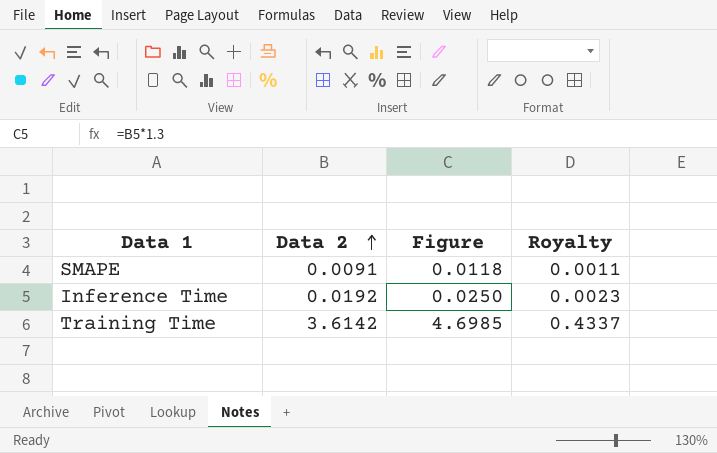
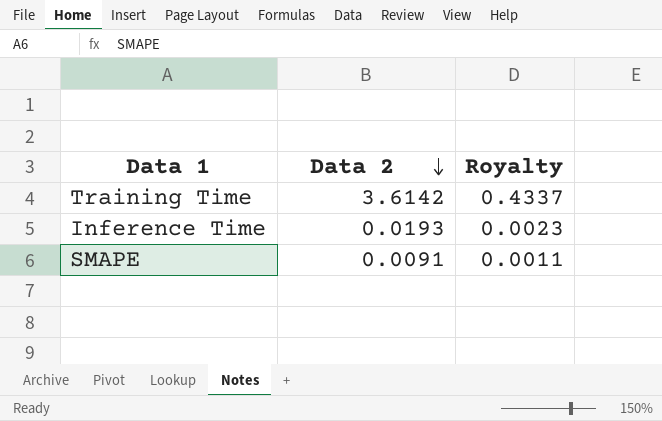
row order: Data 2 ascending -> Data 2 descending
column Figure | formula: [Data 2] * 1.3 -> none
Inference Time | Data 2: 0.0192 -> 0.0193

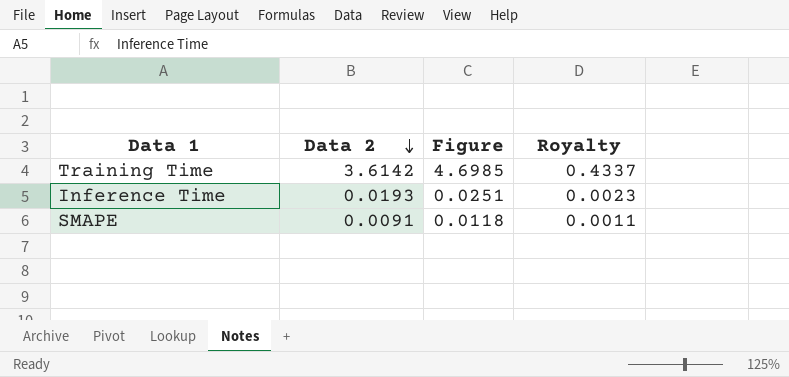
column Figure | formula: none -> [Data 2] * 1.3

